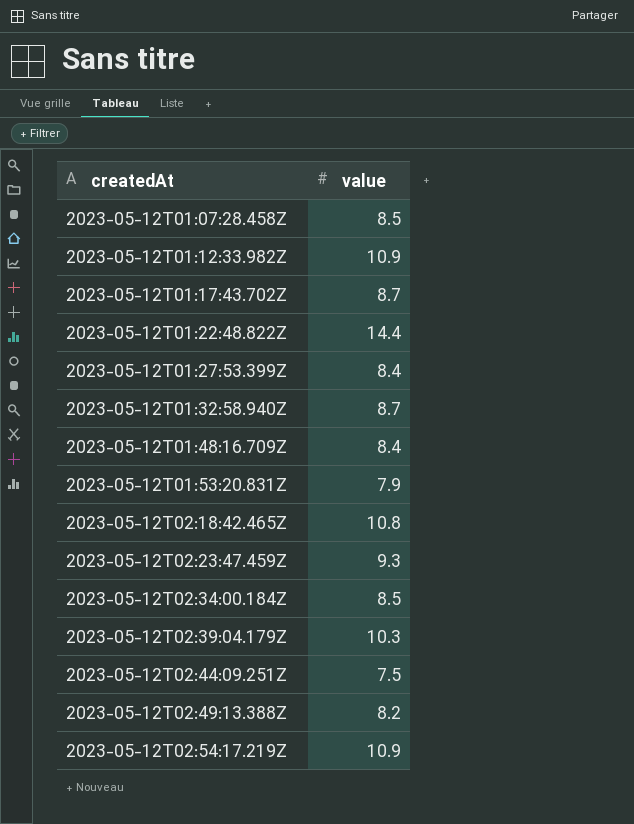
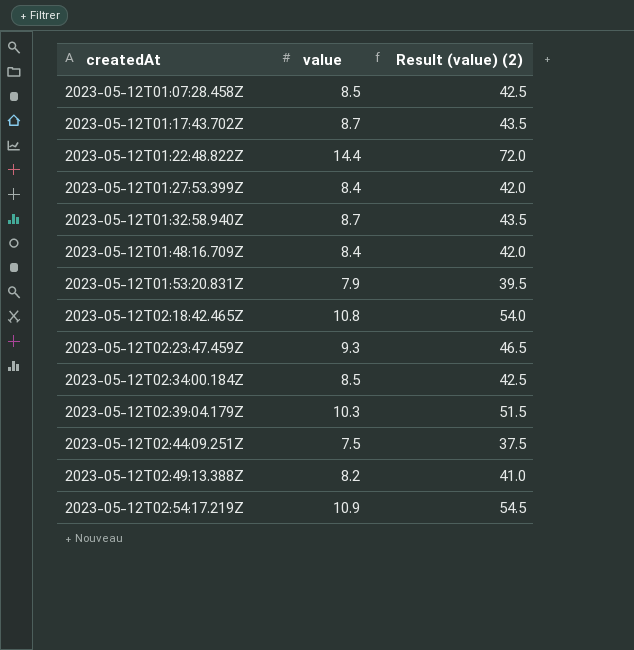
column Result (value) (2) | formula: none -> [value] * 5
row 2023-05-12T01:12:33.982Z: 10.9 -> none

